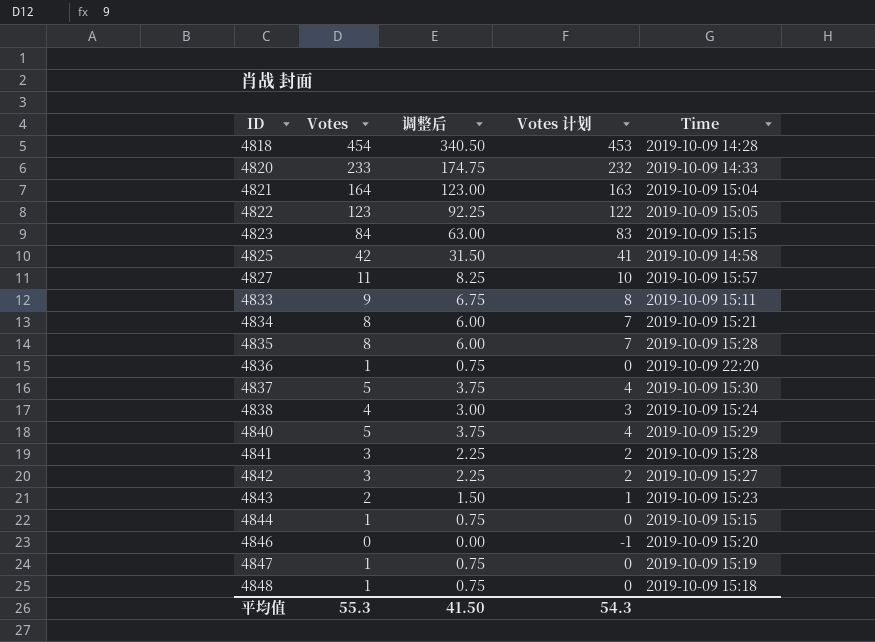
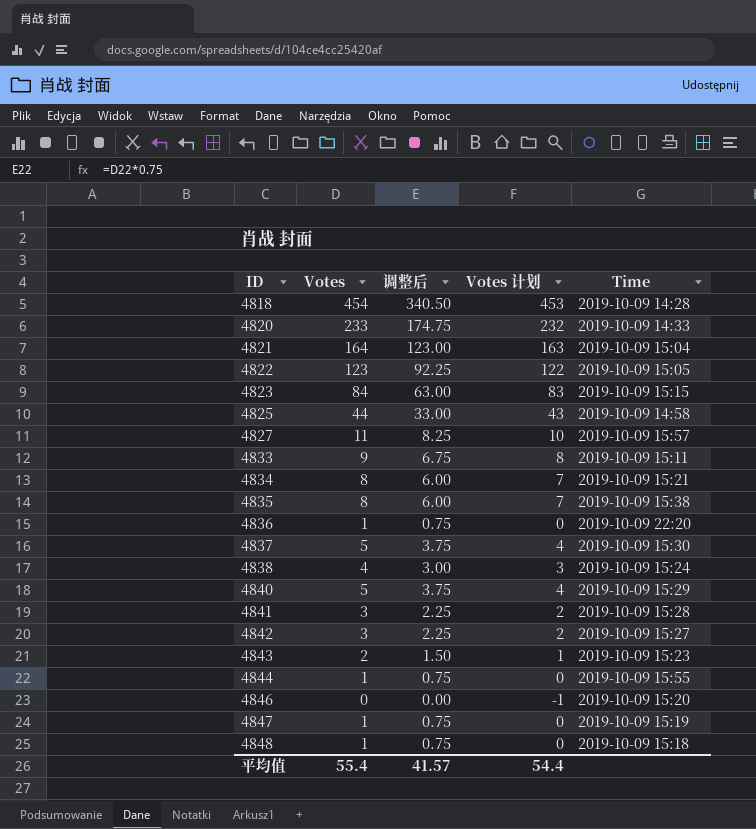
4825 | Votes: 42 -> 44
4825 | 调整后: 31.50 -> 33.00
4825 | Votes 计划: 41 -> 43
4835 | Time: 2019-10-09 15:28 -> 2019-10-09 15:38
4844 | Time: 2019-10-09 15:15 -> 2019-10-09 15:55
平均值 | Votes: 55.3 -> 55.4
平均值 | 调整后: 41.50 -> 41.57
平均值 | Votes 计划: 54.3 -> 54.4

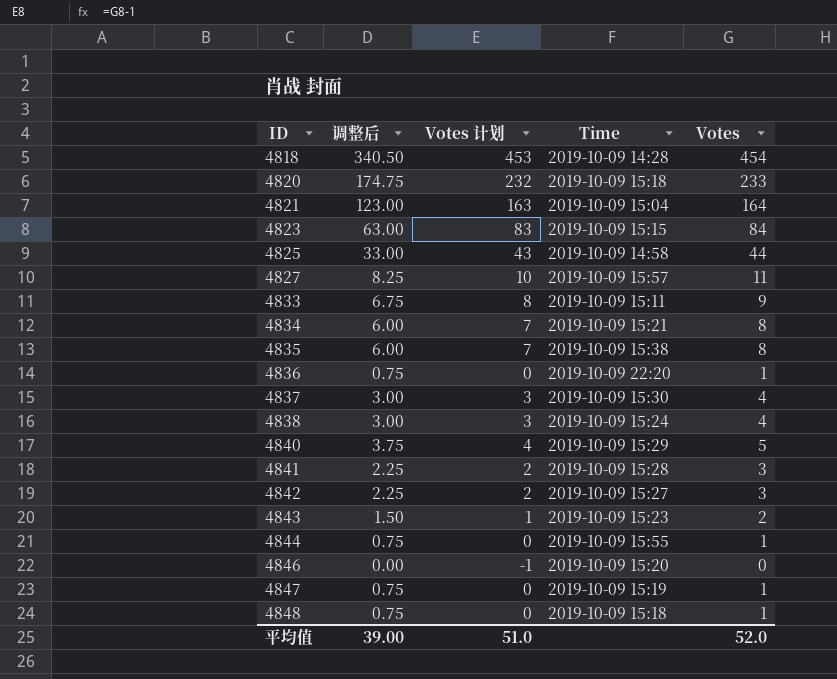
column Votes | position: 2 -> 5
row 4822: 123 | 92.25 | 122 | 2019-10-09 15:05 -> none
4820 | Time: 2019-10-09 14:33 -> 2019-10-09 15:18
4837 | 调整后: 3.75 -> 3.00
4837 | Votes 计划: 4 -> 3
4837 | Votes: 5 -> 4
平均值 | 调整后: 41.57 -> 39.00
平均值 | Votes 计划: 54.4 -> 51.0
平均值 | Votes: 55.4 -> 52.0

